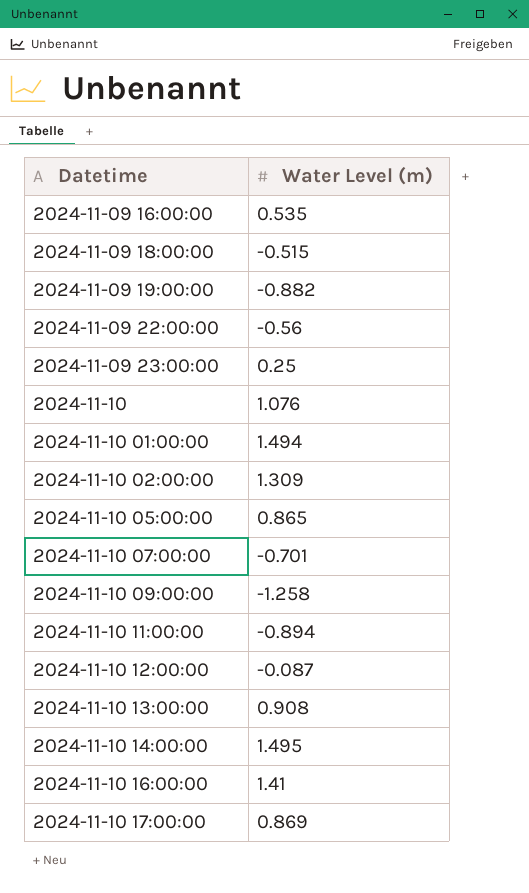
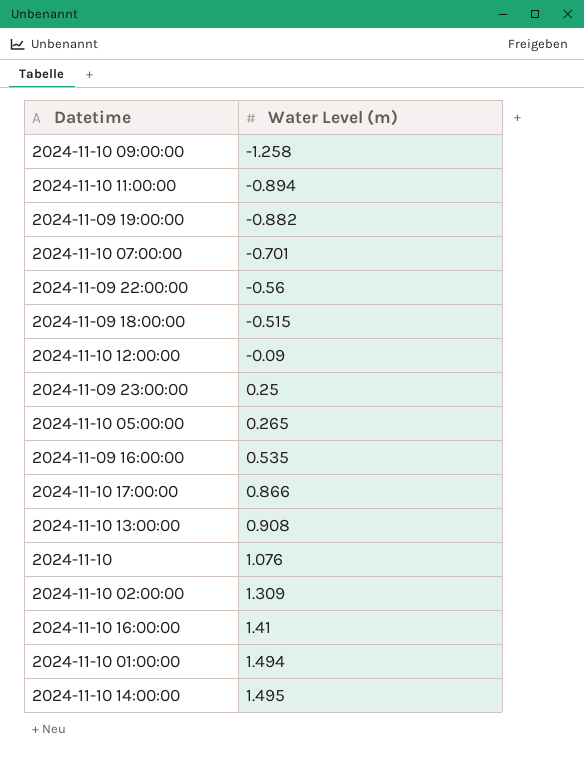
row order: Datetime ascending -> Water Level (m) ascending
2024-11-10 12:00:00 | Water Level (m): -0.087 -> -0.09
2024-11-10 05:00:00 | Water Level (m): 0.865 -> 0.265
2024-11-10 17:00:00 | Water Level (m): 0.869 -> 0.866

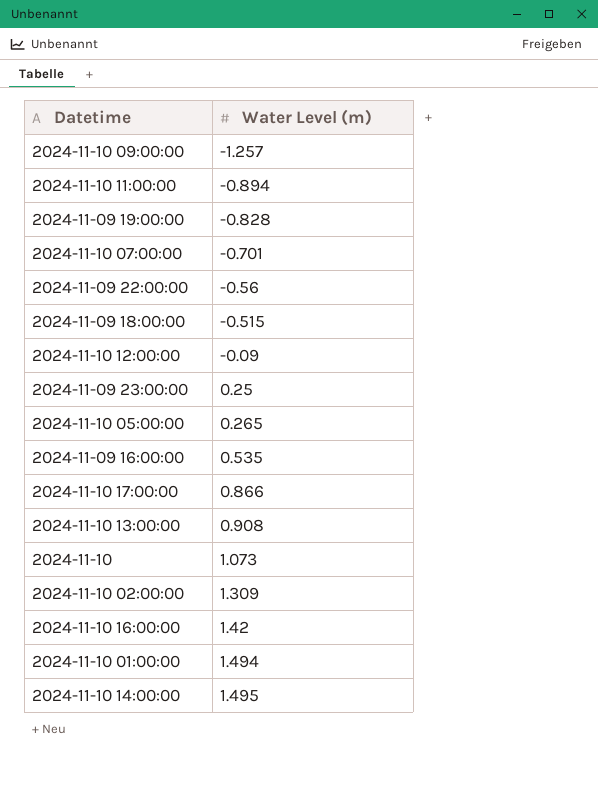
2024-11-10 09:00:00 | Water Level (m): -1.258 -> -1.257
2024-11-09 19:00:00 | Water Level (m): -0.882 -> -0.828
2024-11-10 | Water Level (m): 1.076 -> 1.073
2024-11-10 16:00:00 | Water Level (m): 1.41 -> 1.42

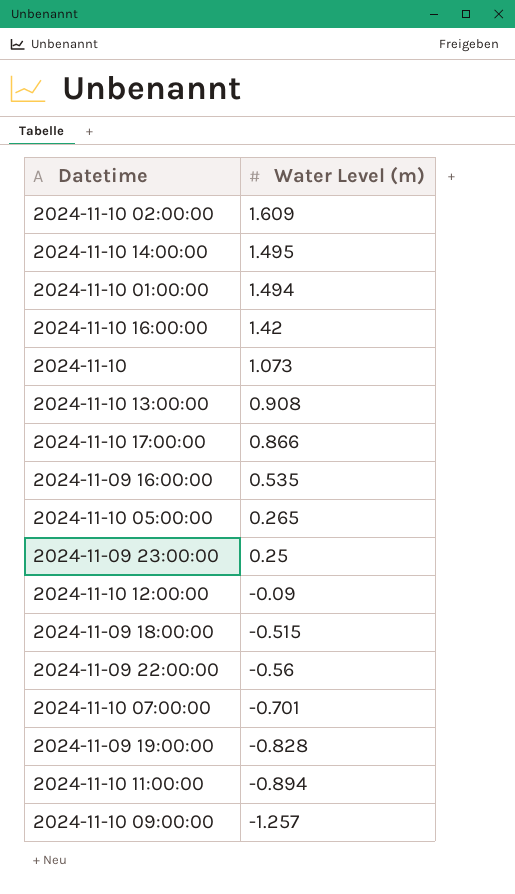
row order: Water Level (m) ascending -> Water Level (m) descending
2024-11-10 02:00:00 | Water Level (m): 1.309 -> 1.609

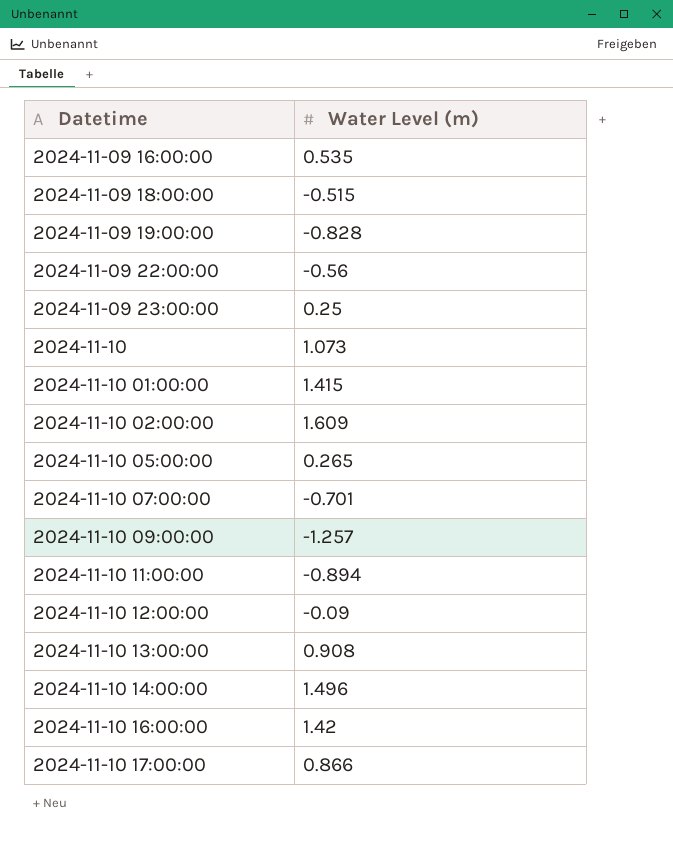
row order: Water Level (m) descending -> Datetime ascending
2024-11-10 01:00:00 | Water Level (m): 1.494 -> 1.415
2024-11-10 14:00:00 | Water Level (m): 1.495 -> 1.496

